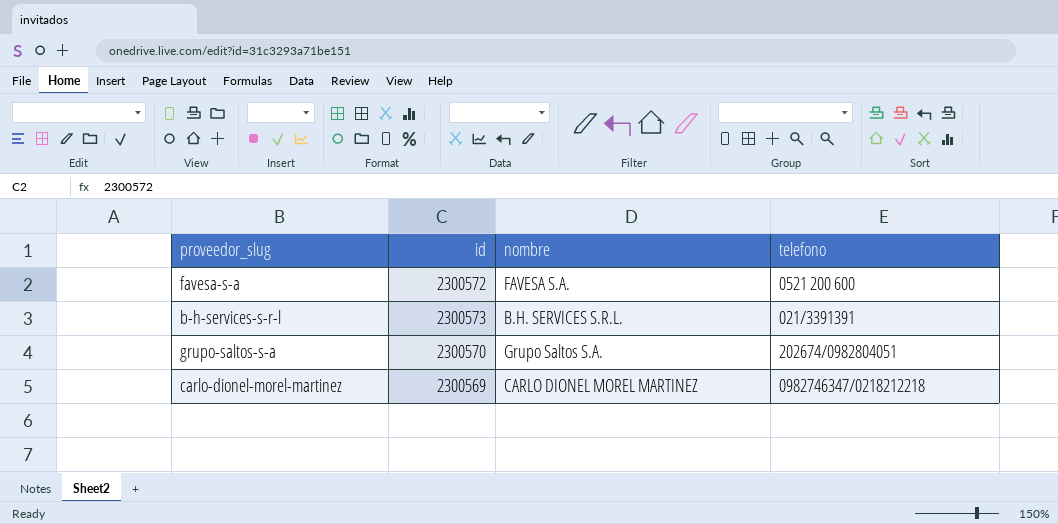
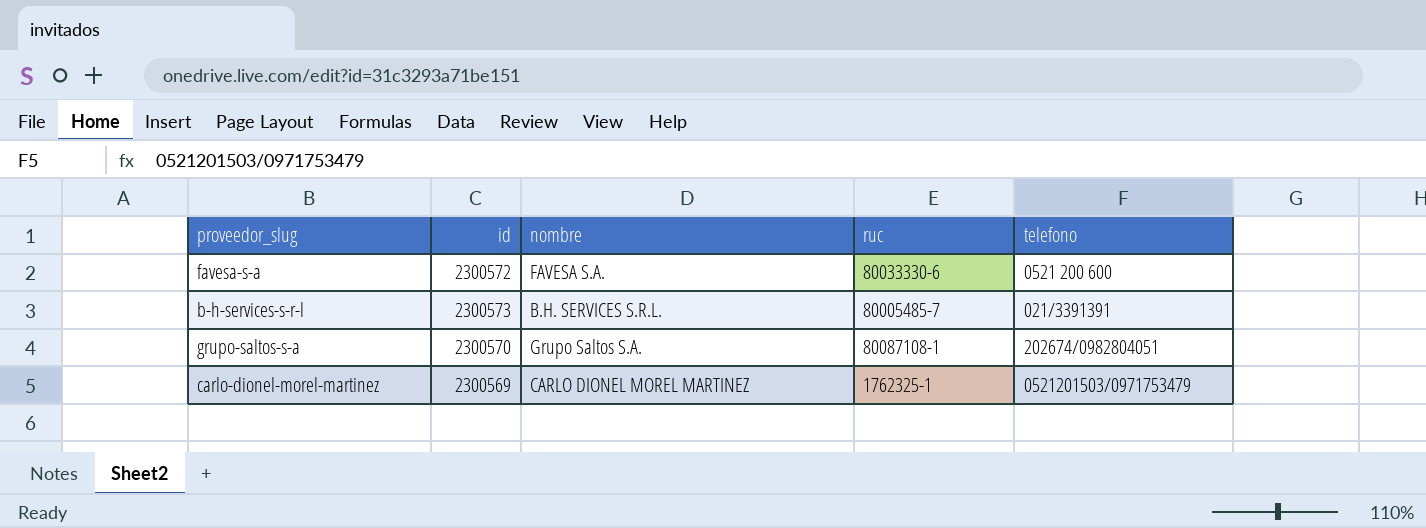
column ruc | position: none -> 4
carlo-dionel-morel-martinez | telefono: 0982746347/0218212218 -> 0521201503/0971753479

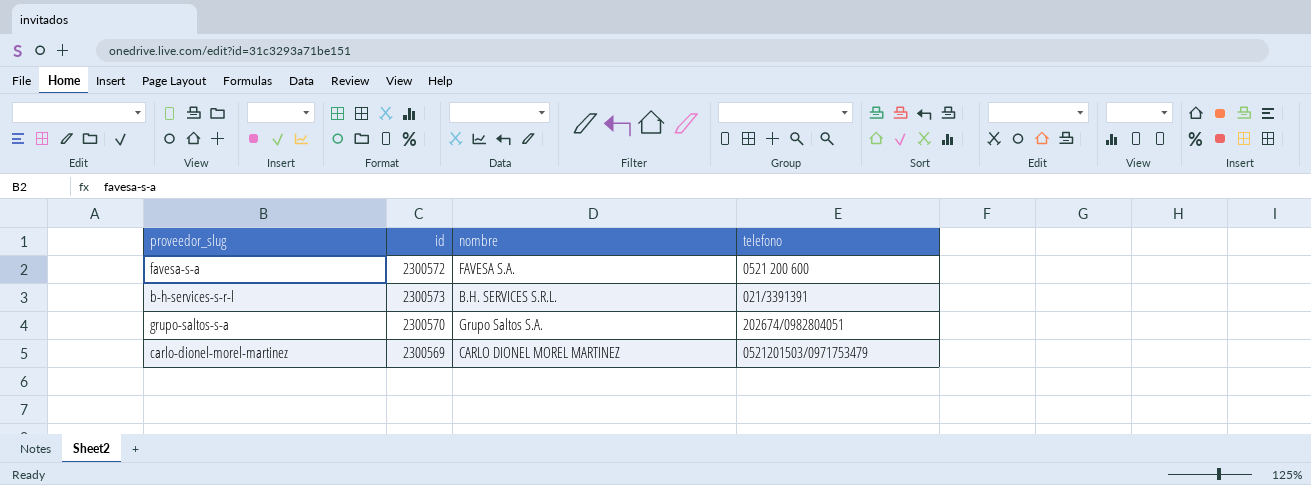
column ruc | position: 4 -> none

